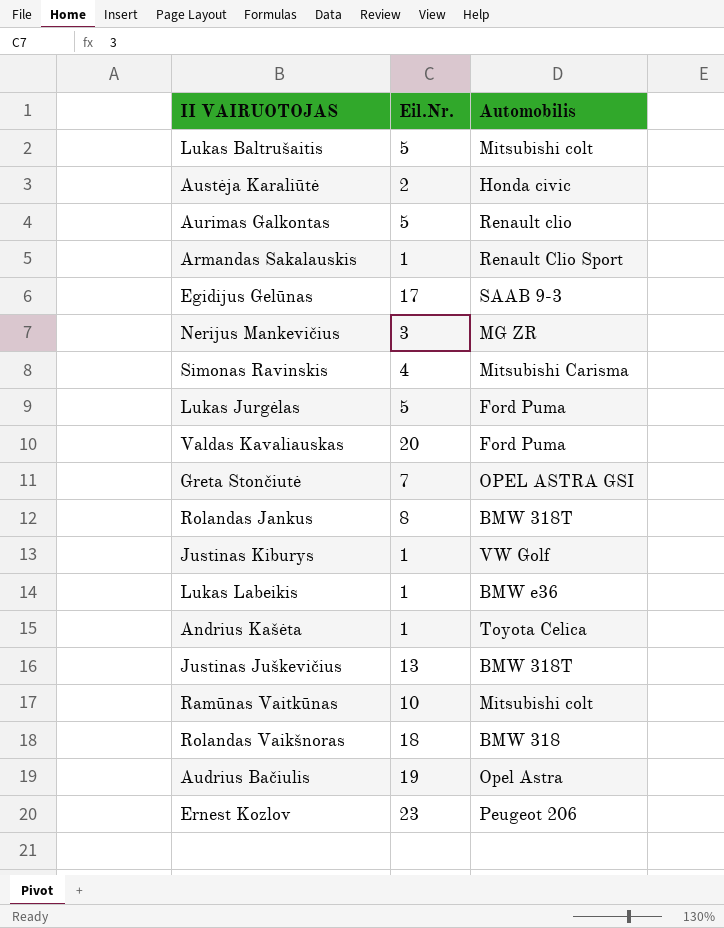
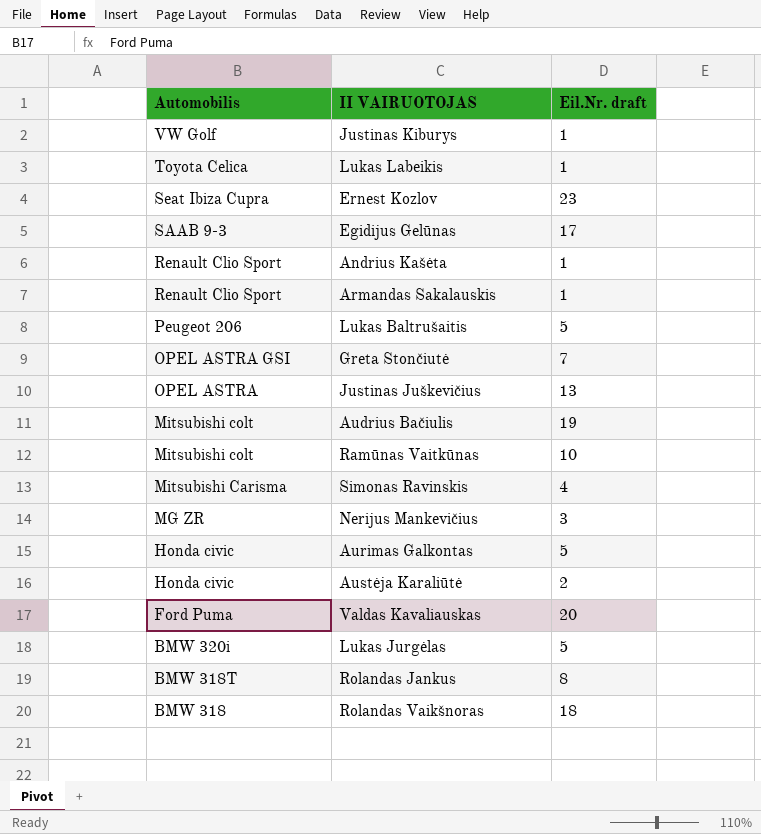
row order: none -> Automobilis descending
column Automobilis | position: 3 -> 1
column name: Eil.Nr. -> Eil.Nr. draft
Lukas Labeikis | Automobilis: BMW e36 -> Toyota Celica
Ernest Kozlov | Automobilis: Peugeot 206 -> Seat Ibiza Cupra
Andrius Kašėta | Automobilis: Toyota Celica -> Renault Clio Sport
Lukas Baltrušaitis | Automobilis: Mitsubishi colt -> Peugeot 206
Justinas Juškevičius | Automobilis: BMW 318T -> OPEL ASTRA
Audrius Bačiulis | Automobilis: Opel Astra -> Mitsubishi colt
Aurimas Galkontas | Automobilis: Renault clio -> Honda civic
Lukas Jurgėlas | Automobilis: Ford Puma -> BMW 320i

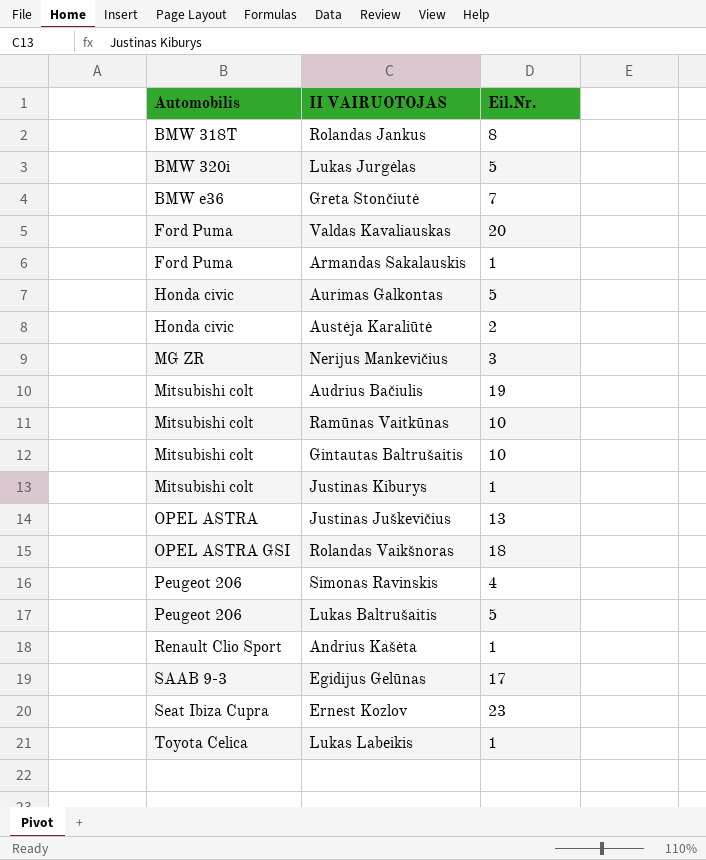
row order: Automobilis descending -> Automobilis ascending
column name: Eil.Nr. draft -> Eil.Nr.
Greta Stončiutė | Automobilis: OPEL ASTRA GSI -> BMW e36
Armandas Sakalauskis | Automobilis: Renault Clio Sport -> Ford Puma
row Gintautas Baltrušaitis: none -> Mitsubishi colt | 10
Justinas Kiburys | Automobilis: VW Golf -> Mitsubishi colt
Rolandas Vaikšnoras | Automobilis: BMW 318 -> OPEL ASTRA GSI
Simonas Ravinskis | Automobilis: Mitsubishi Carisma -> Peugeot 206

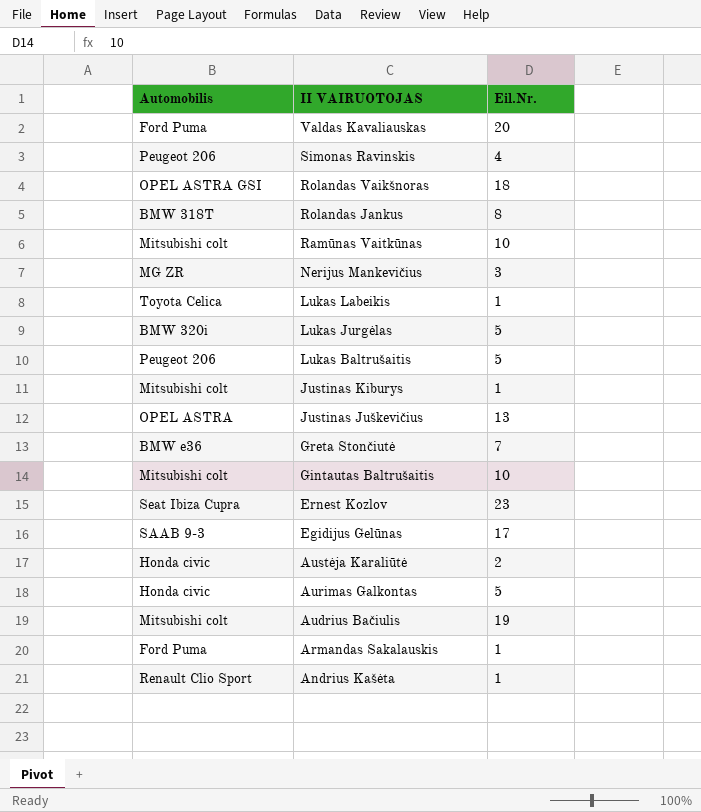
row order: Automobilis ascending -> II VAIRUOTOJAS descending

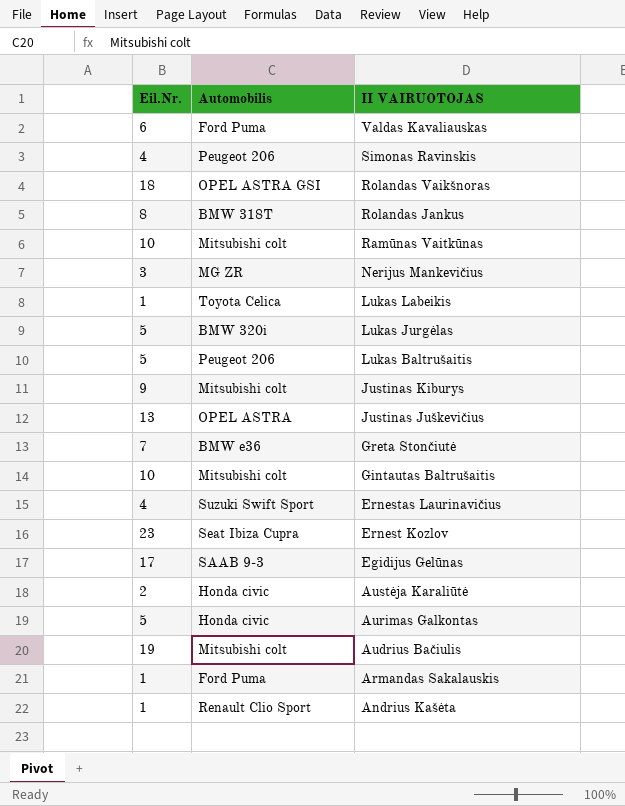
column Eil.Nr. | position: 3 -> 1
Valdas Kavaliauskas | Eil.Nr.: 20 -> 6
Justinas Kiburys | Eil.Nr.: 1 -> 9
row Ernestas Laurinavičius: none -> 4 | Suzuki Swift Sport

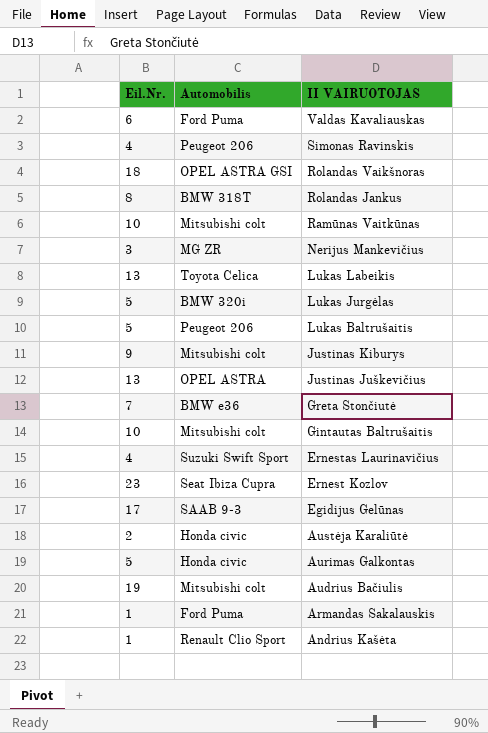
Lukas Labeikis | Eil.Nr.: 1 -> 13

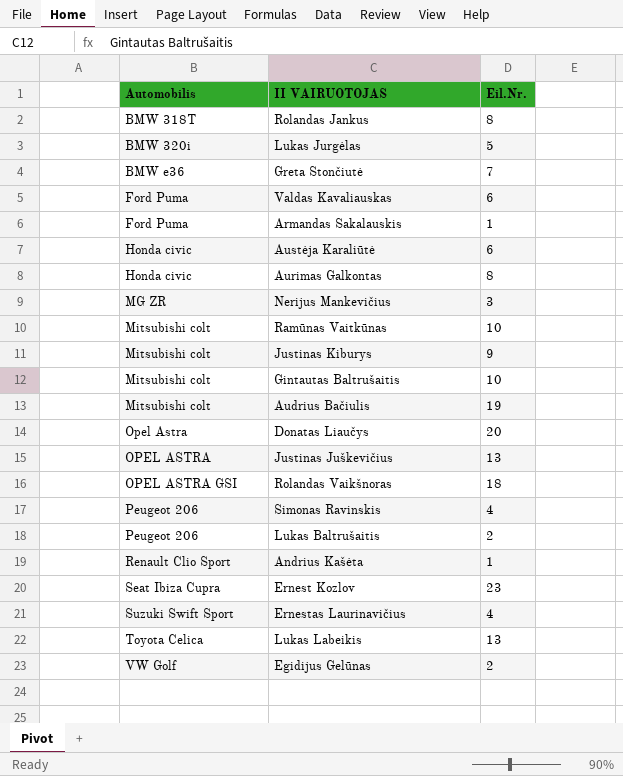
row order: II VAIRUOTOJAS descending -> Automobilis ascending
column Eil.Nr. | position: 1 -> 3
Austėja Karaliūtė | Eil.Nr.: 2 -> 6
Aurimas Galkontas | Eil.Nr.: 5 -> 8
row Donatas Liaučys: none -> Opel Astra | 20
Lukas Baltrušaitis | Eil.Nr.: 5 -> 2
Egidijus Gelūnas | Automobilis: SAAB 9-3 -> VW Golf
Egidijus Gelūnas | Eil.Nr.: 17 -> 2

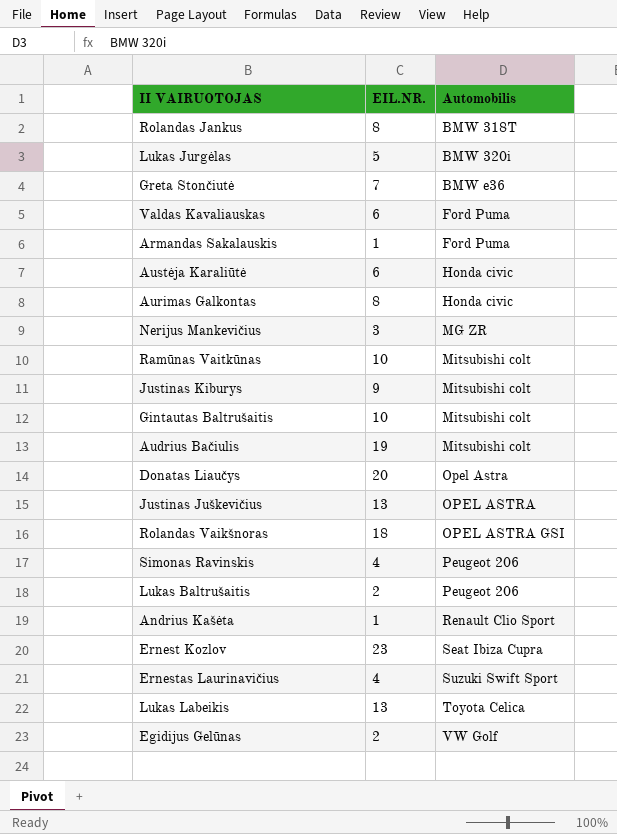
column name: Eil.Nr. -> EIL.NR.
column Automobilis | position: 1 -> 3

